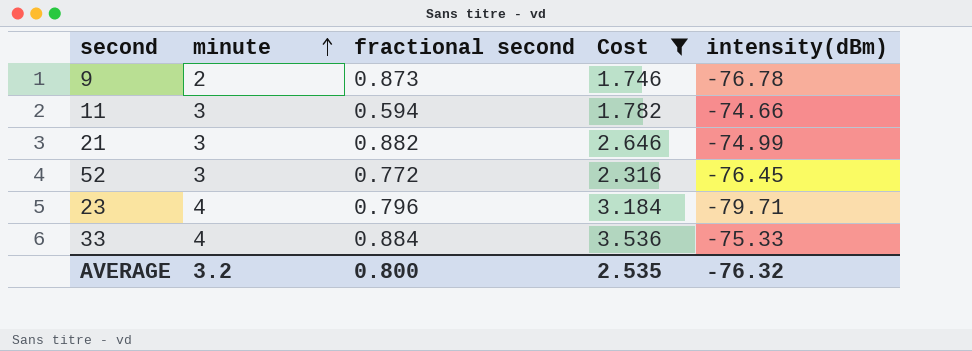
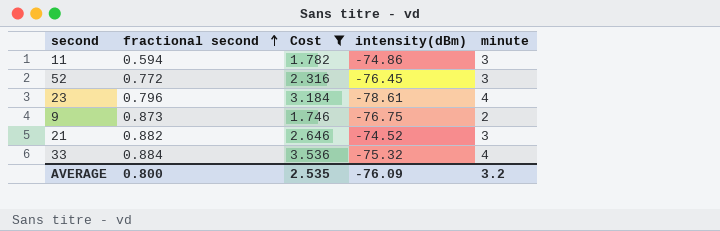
row order: minute ascending -> fractional second ascending
column minute | position: 2 -> 5
11 | intensity(dBm): -74.66 -> -74.86
23 | intensity(dBm): -79.71 -> -78.61
9 | intensity(dBm): -76.78 -> -76.75
21 | intensity(dBm): -74.99 -> -74.52
33 | intensity(dBm): -75.33 -> -75.32
AVERAGE | intensity(dBm): -76.32 -> -76.09

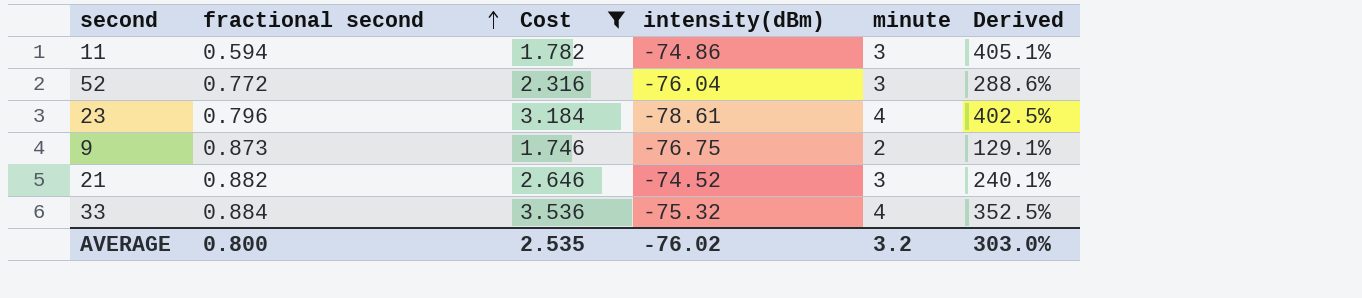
column Derived | formula: none -> ([minute] - [fractional second]) / [fractional second]
52 | intensity(dBm): -76.45 -> -76.04
AVERAGE | intensity(dBm): -76.09 -> -76.02

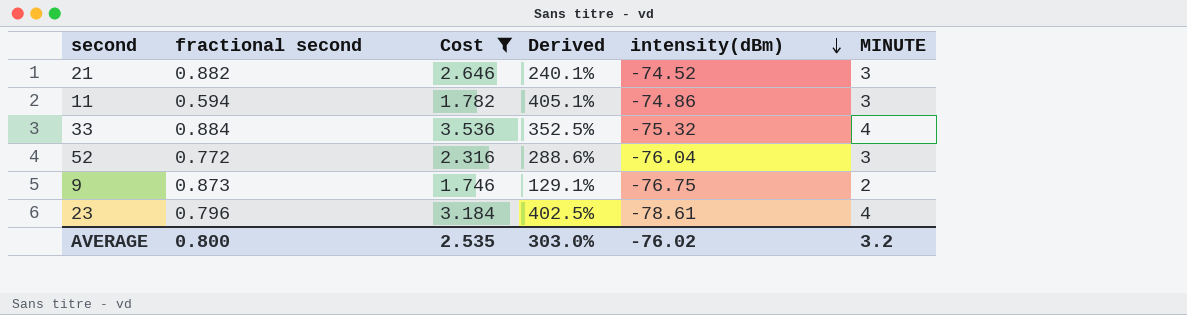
row order: fractional second ascending -> intensity(dBm) descending
column Derived | position: 6 -> 4
column name: minute -> MINUTE

